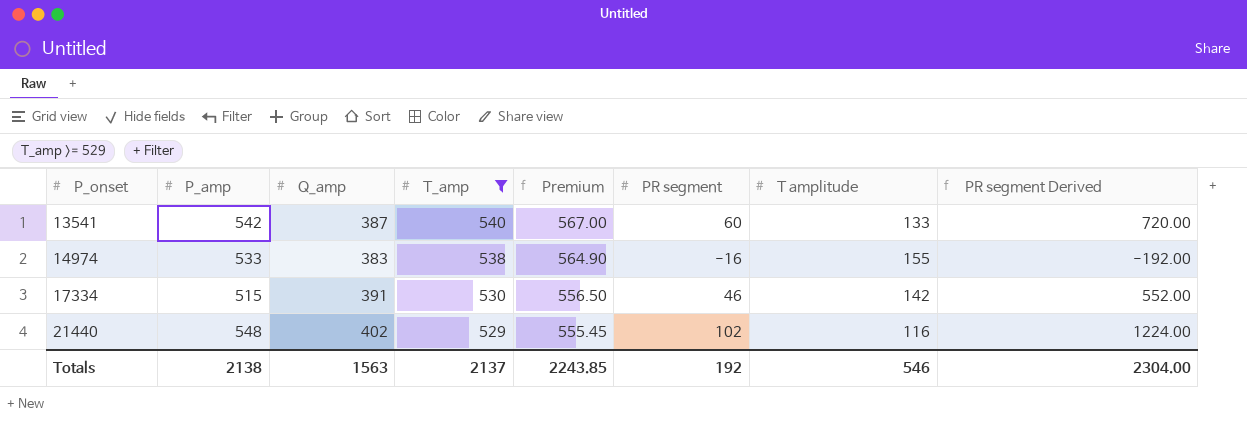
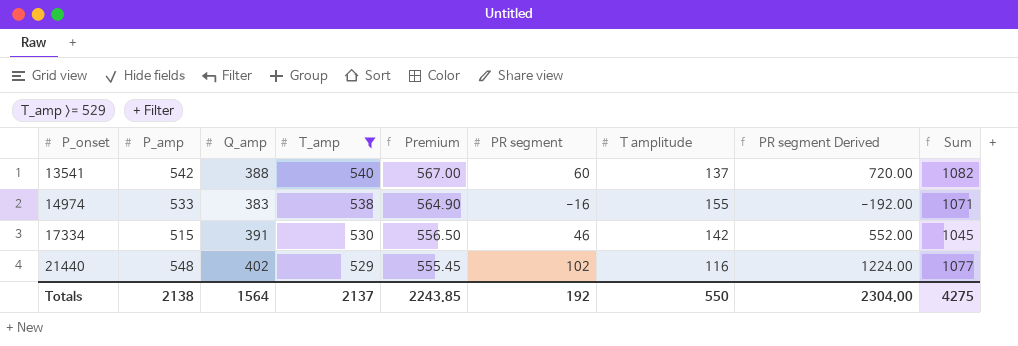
column Sum | formula: none -> [P_amp] + [T_amp]
13541 | Q_amp: 387 -> 388
13541 | T amplitude: 133 -> 137
Totals | Q_amp: 1563 -> 1564
Totals | T amplitude: 546 -> 550

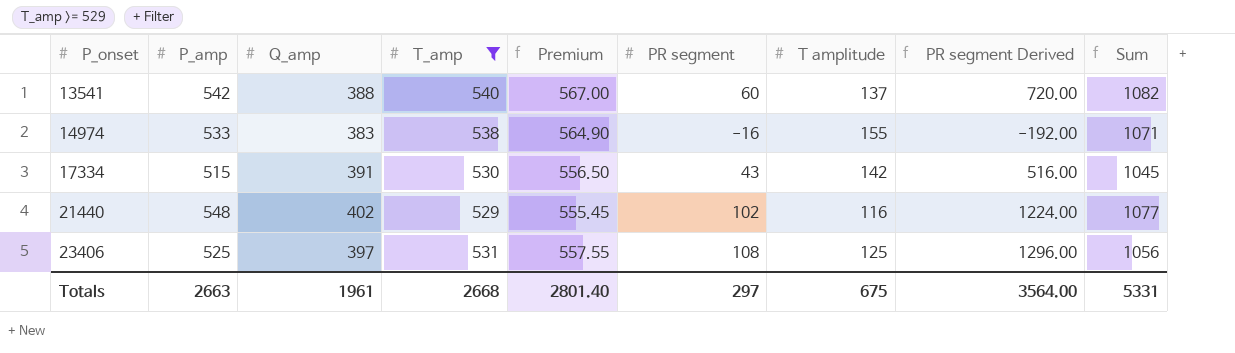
17334 | PR segment: 46 -> 43
17334 | PR segment Derived: 552.00 -> 516.00
row 23406: none -> 525 | 397 | 531 | 557.55 | 108 | 125 | 1296.00 | 1056
Totals | P_amp: 2138 -> 2663
Totals | Q_amp: 1564 -> 1961
Totals | T_amp: 2137 -> 2668
Totals | Premium: 2243.85 -> 2801.40
Totals | PR segment: 192 -> 297
Totals | T amplitude: 550 -> 675
Totals | PR segment Derived: 2304.00 -> 3564.00
Totals | Sum: 4275 -> 5331

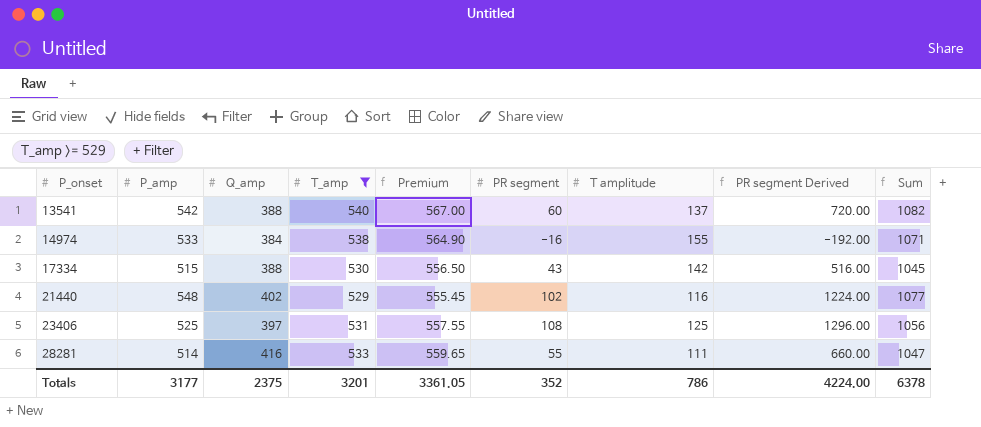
14974 | Q_amp: 383 -> 384
17334 | Q_amp: 391 -> 388
row 28281: none -> 514 | 416 | 533 | 559.65 | 55 | 111 | 660.00 | 1047
Totals | P_amp: 2663 -> 3177
Totals | Q_amp: 1961 -> 2375
Totals | T_amp: 2668 -> 3201
Totals | Premium: 2801.40 -> 3361.05
Totals | PR segment: 297 -> 352
Totals | T amplitude: 675 -> 786
Totals | PR segment Derived: 3564.00 -> 4224.00
Totals | Sum: 5331 -> 6378

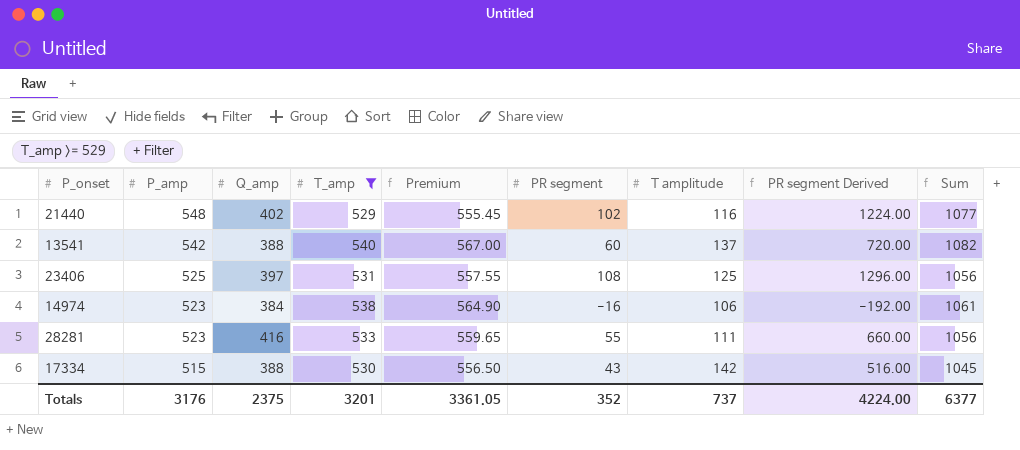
row order: P_onset ascending -> P_amp descending
14974 | P_amp: 533 -> 523
14974 | T amplitude: 155 -> 106
14974 | Sum: 1071 -> 1061
28281 | P_amp: 514 -> 523
28281 | Sum: 1047 -> 1056
Totals | P_amp: 3177 -> 3176
Totals | T amplitude: 786 -> 737
Totals | Sum: 6378 -> 6377

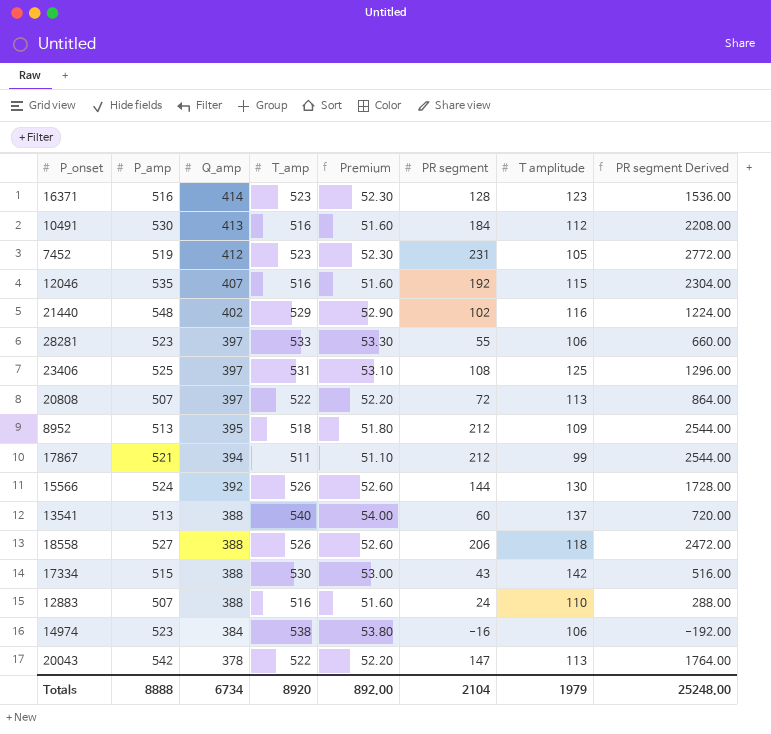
filter: T_amp >= 529 -> none
row order: P_amp descending -> Q_amp descending
column Sum | formula: [P_amp] + [T_amp] -> none
column Premium | formula: [T_amp] * 1.05 -> [T_amp] * 0.1
28281 | Q_amp: 416 -> 397
28281 | T amplitude: 111 -> 106
13541 | P_amp: 542 -> 513
Totals | P_amp: 3176 -> 8888
Totals | Q_amp: 2375 -> 6734
Totals | T_amp: 3201 -> 8920
Totals | Premium: 3361.05 -> 892.00
Totals | PR segment: 352 -> 2104
Totals | T amplitude: 737 -> 1979
Totals | PR segment Derived: 4224.00 -> 25248.00

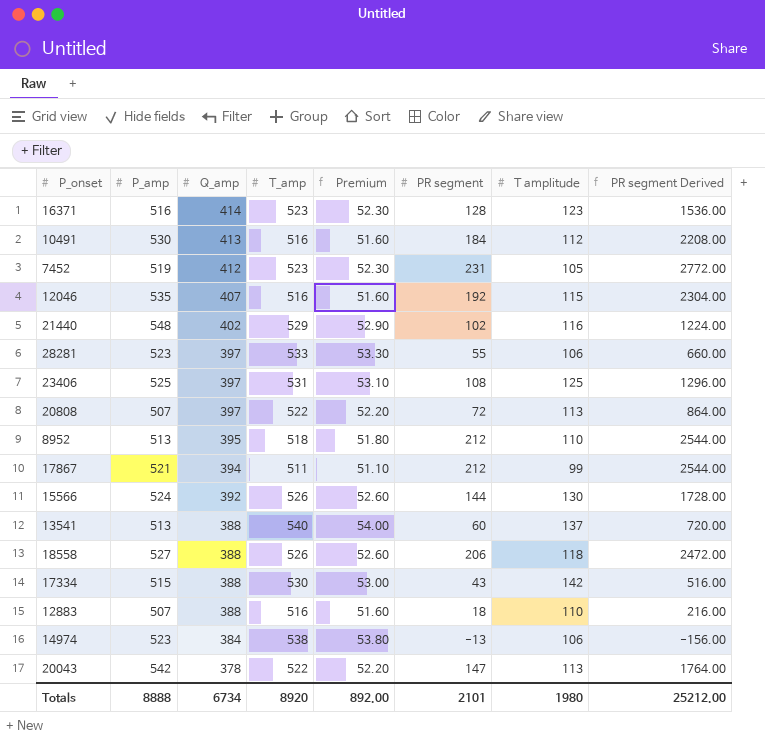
8952 | T amplitude: 109 -> 110
12883 | PR segment: 24 -> 18
12883 | PR segment Derived: 288.00 -> 216.00
14974 | PR segment: -16 -> -13
14974 | PR segment Derived: -192.00 -> -156.00
Totals | PR segment: 2104 -> 2101
Totals | T amplitude: 1979 -> 1980
Totals | PR segment Derived: 25248.00 -> 25212.00

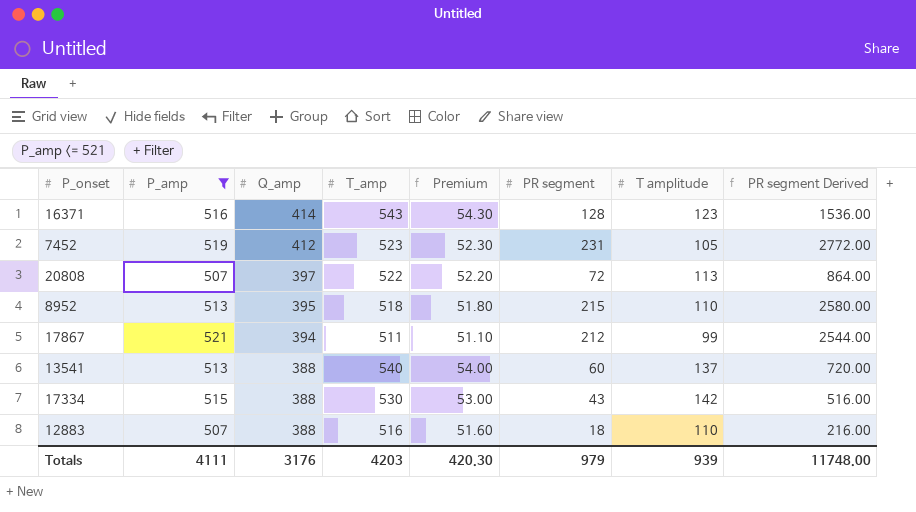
filter: none -> P_amp <= 521
16371 | T_amp: 523 -> 543
16371 | Premium: 52.30 -> 54.30
8952 | PR segment: 212 -> 215
8952 | PR segment Derived: 2544.00 -> 2580.00
Totals | P_amp: 8888 -> 4111
Totals | Q_amp: 6734 -> 3176
Totals | T_amp: 8920 -> 4203
Totals | Premium: 892.00 -> 420.30
Totals | PR segment: 2101 -> 979
Totals | T amplitude: 1980 -> 939
Totals | PR segment Derived: 25212.00 -> 11748.00

